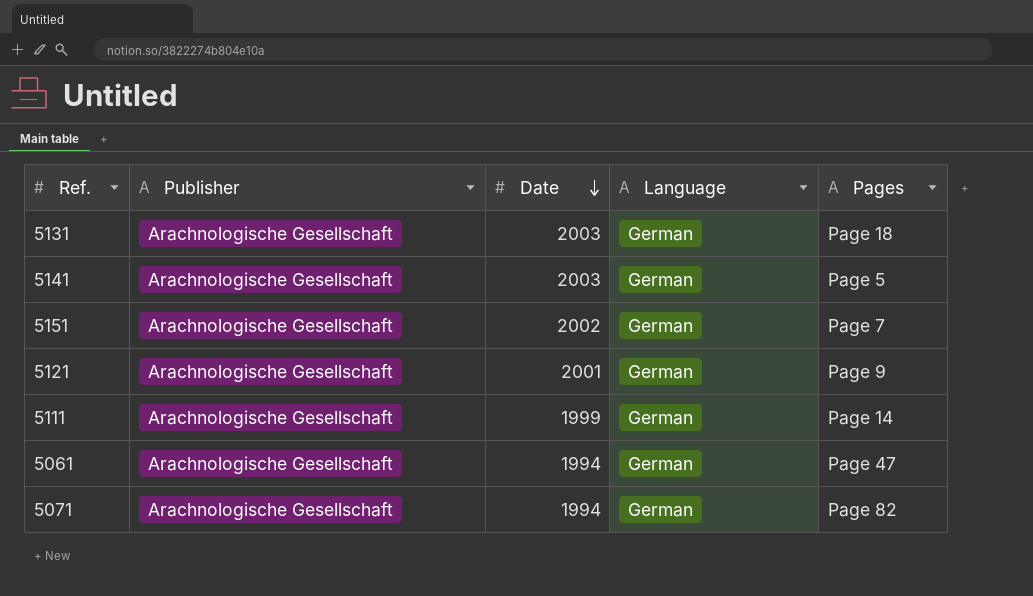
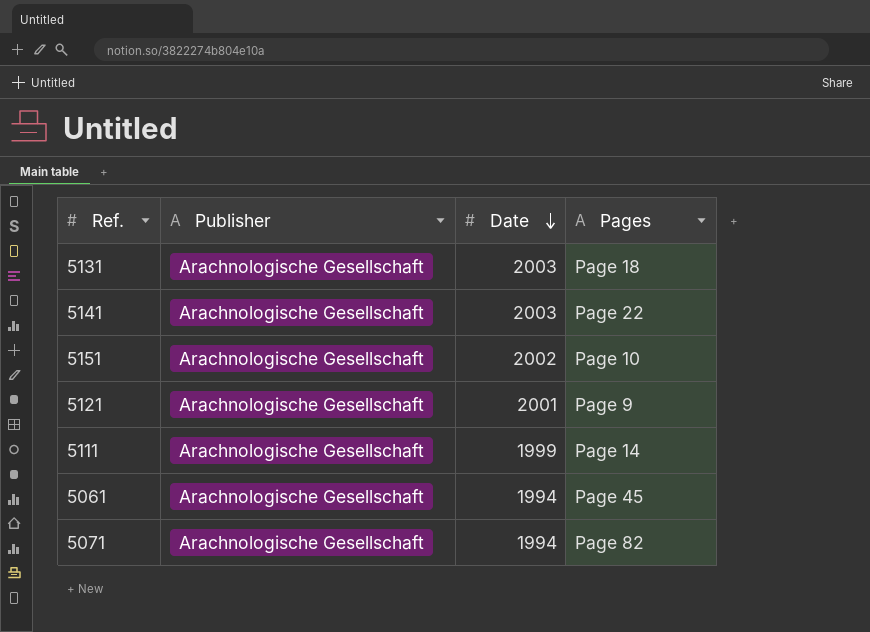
column Language | position: 4 -> none
5141 | Pages: Page 5 -> Page 22
5151 | Pages: Page 7 -> Page 10
5061 | Pages: Page 47 -> Page 45

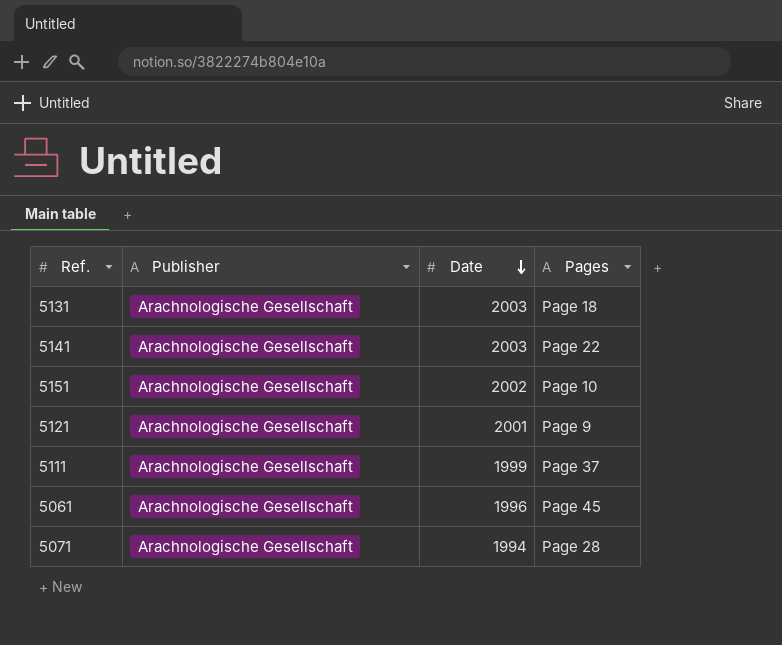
5111 | Pages: Page 14 -> Page 37
5061 | Date: 1994 -> 1996
5071 | Pages: Page 82 -> Page 28

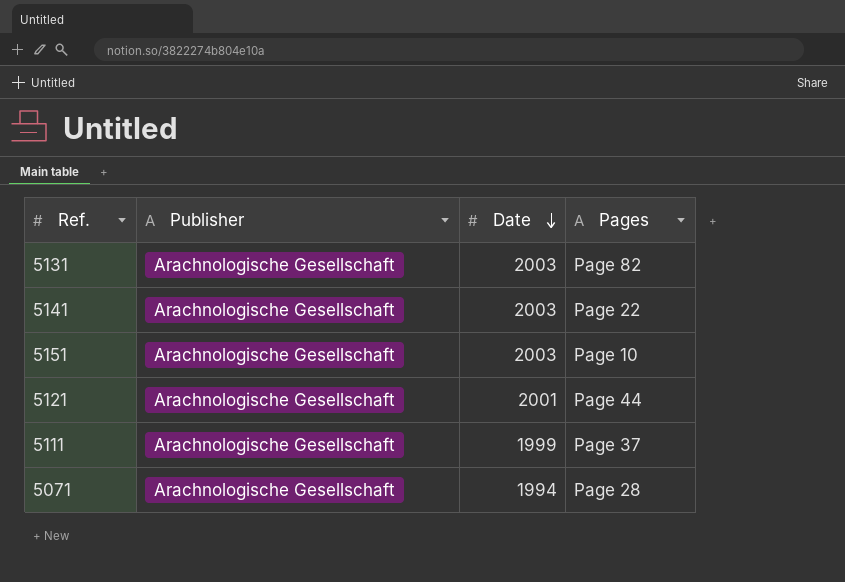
row 5061: Arachnologische Gesellschaft | 1996 | Page 45 -> none
5131 | Pages: Page 18 -> Page 82
5151 | Date: 2002 -> 2003
5121 | Pages: Page 9 -> Page 44

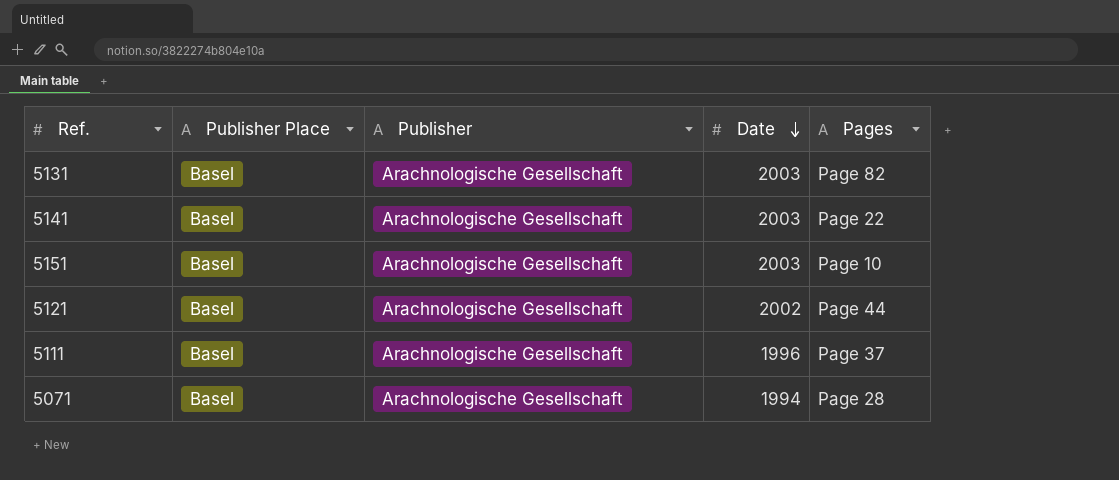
column Publisher Place | position: none -> 2
5121 | Date: 2001 -> 2002
5111 | Date: 1999 -> 1996

